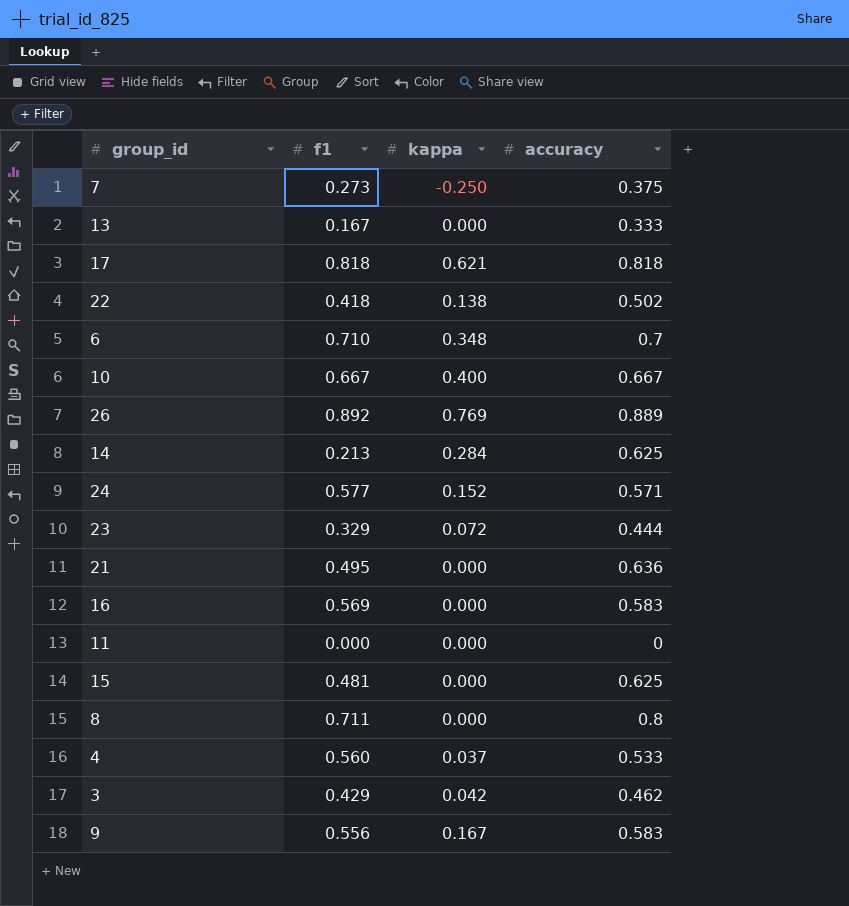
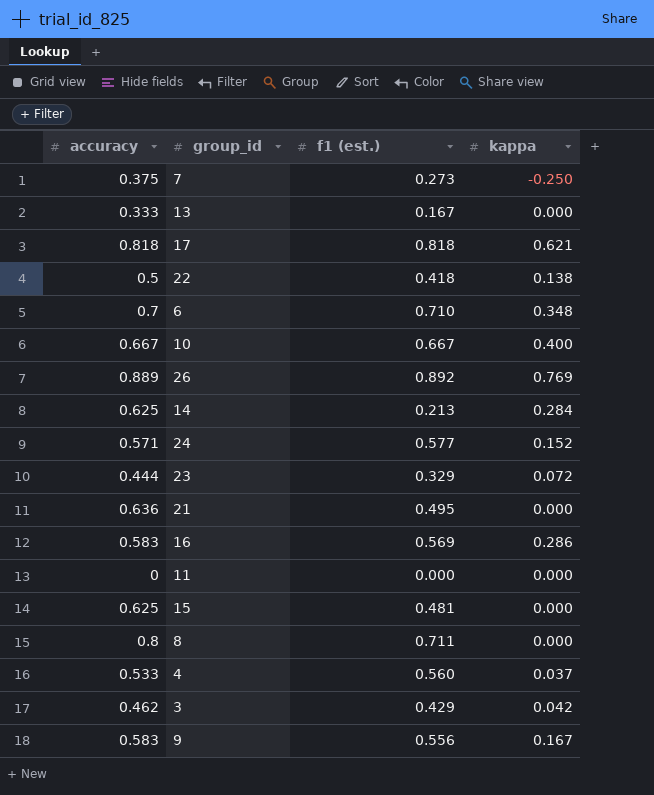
column accuracy | position: 4 -> 1
column name: f1 -> f1 (est.)
22 | accuracy: 0.502 -> 0.5
16 | kappa: 0.000 -> 0.286

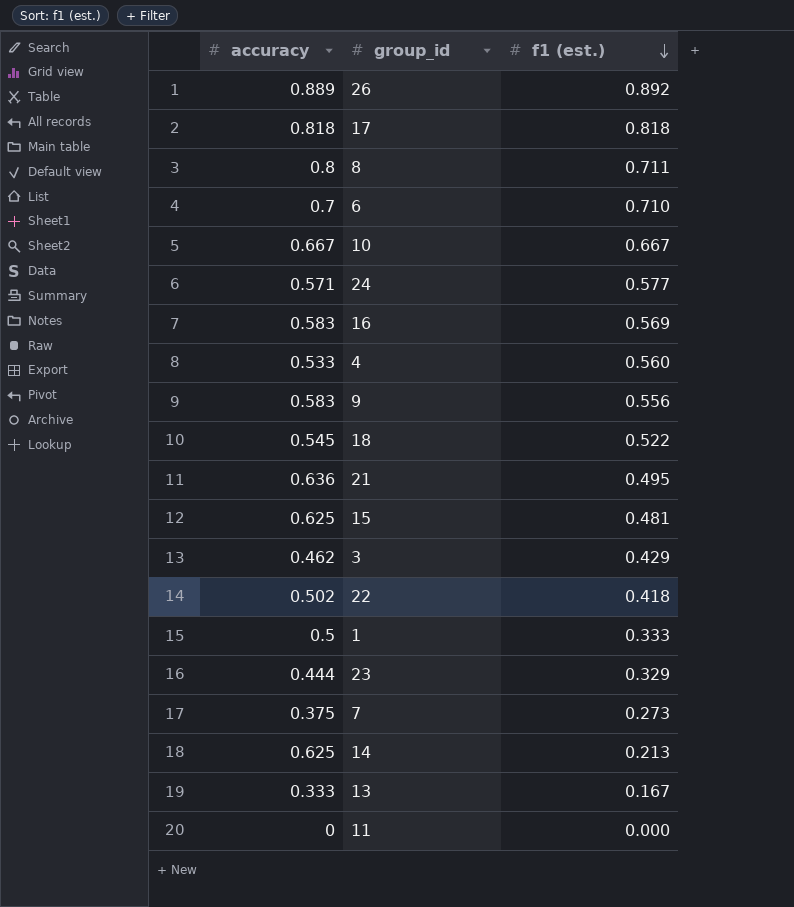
row order: none -> f1 (est.) descending
column kappa | position: 4 -> none
row 18: none -> 0.545 | 0.522
22 | accuracy: 0.5 -> 0.502
row 1: none -> 0.5 | 0.333

